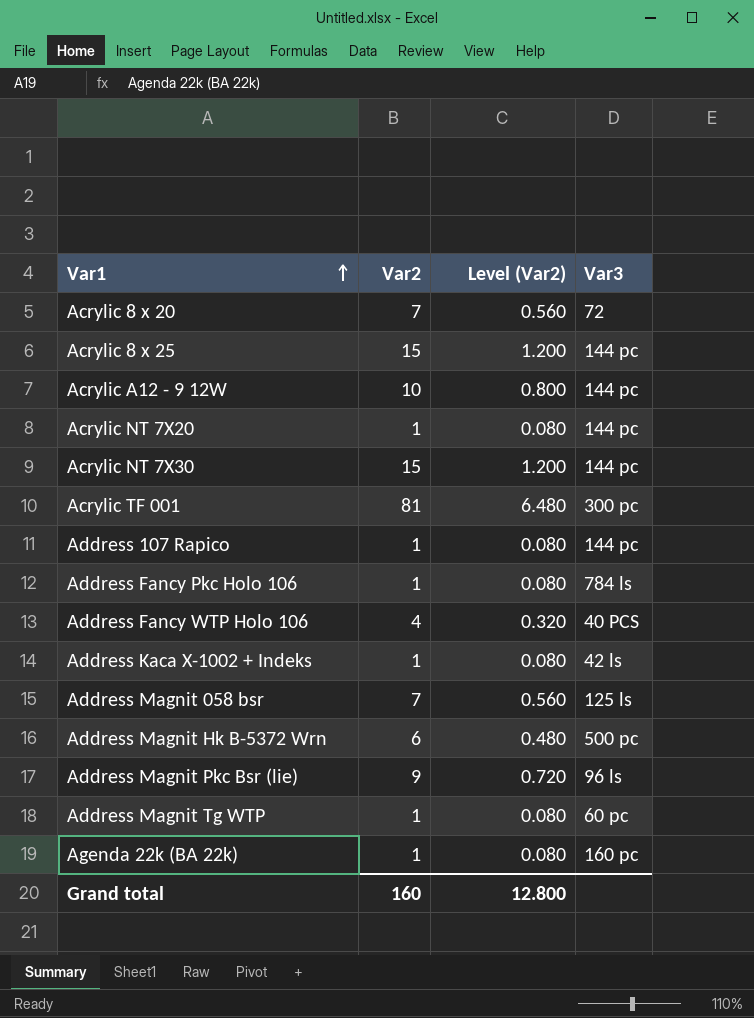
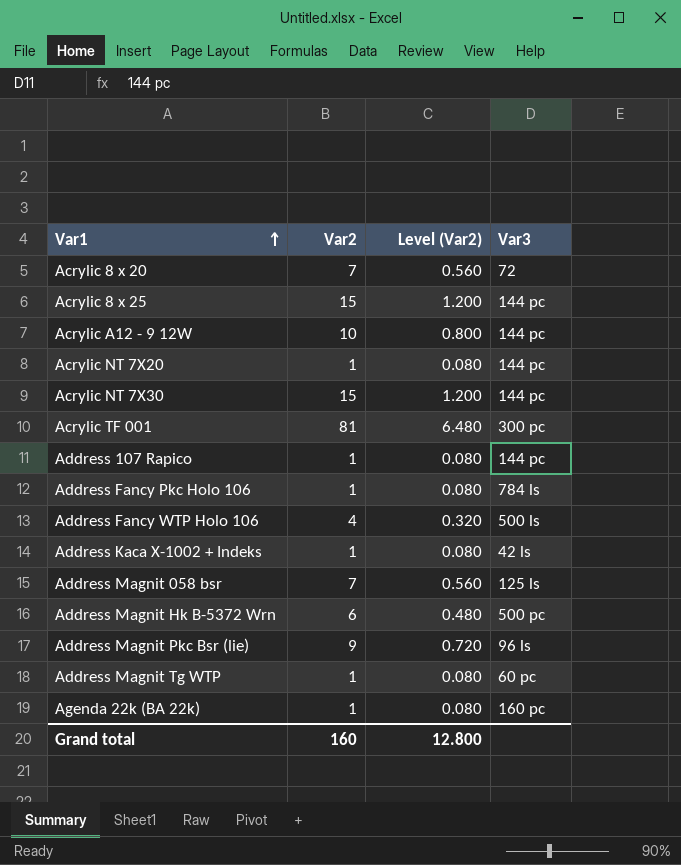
Address Fancy WTP Holo 106 | Var3: 40 PCS -> 500 ls

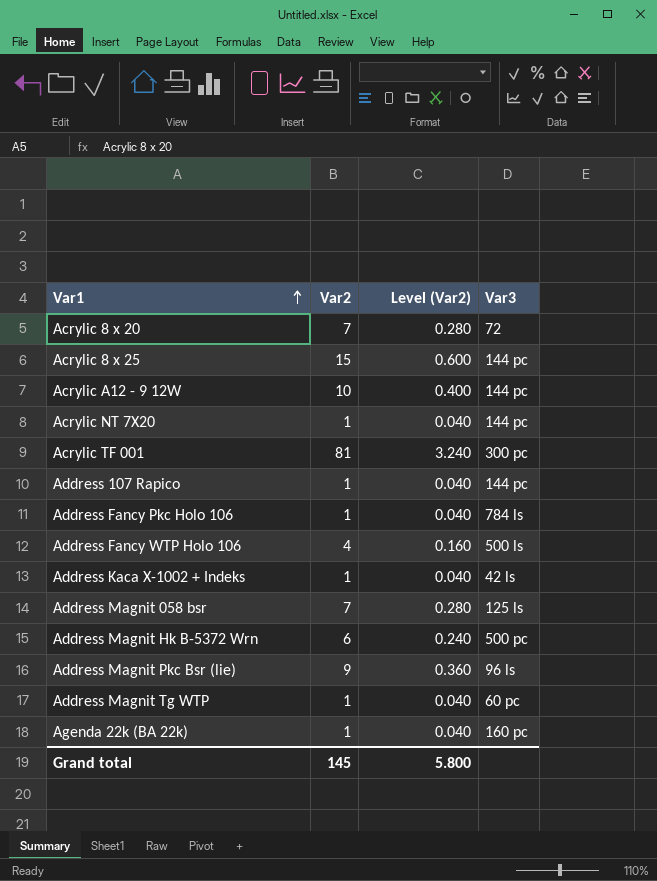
column Level (Var2) | formula: [Var2] * 0.08 -> [Var2] * 0.04
row Acrylic NT 7X30: 15 | 1.200 | 144 pc -> none
Grand total | Var2: 160 -> 145
Grand total | Level (Var2): 12.800 -> 5.800

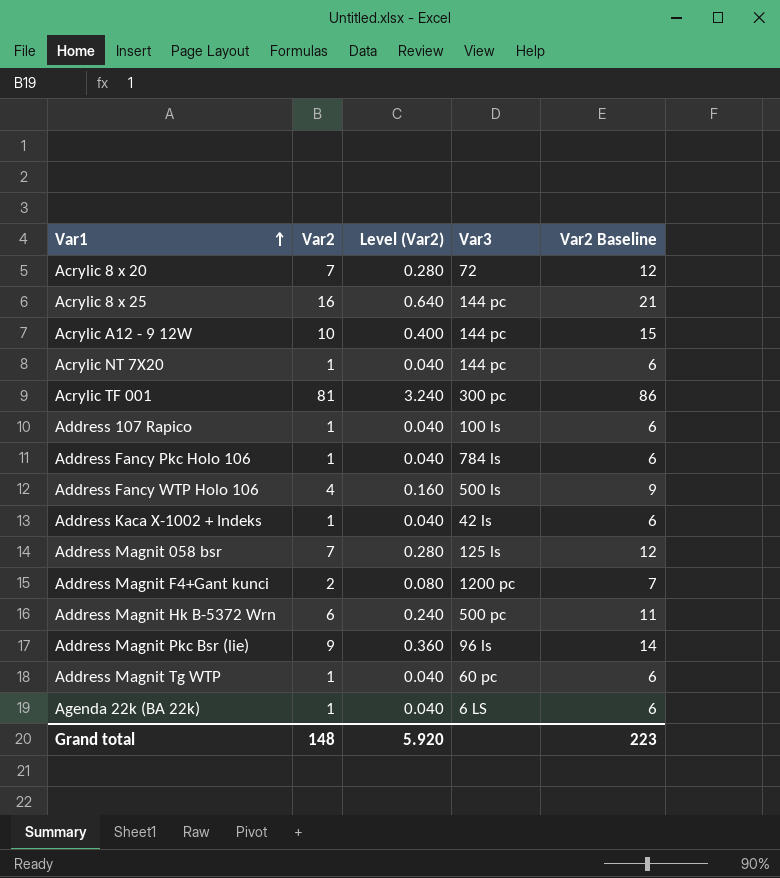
column Var2 Baseline | formula: none -> [Var2] + 5
Acrylic 8 x 25 | Var2: 15 -> 16
Acrylic 8 x 25 | Level (Var2): 0.600 -> 0.640
Address 107 Rapico | Var3: 144 pc -> 100 ls
row Address Magnit F4+Gant kunci: none -> 2 | 0.080 | 1200 pc | 7
Agenda 22k (BA 22k) | Var3: 160 pc -> 6 LS
Grand total | Var2: 145 -> 148
Grand total | Level (Var2): 5.800 -> 5.920

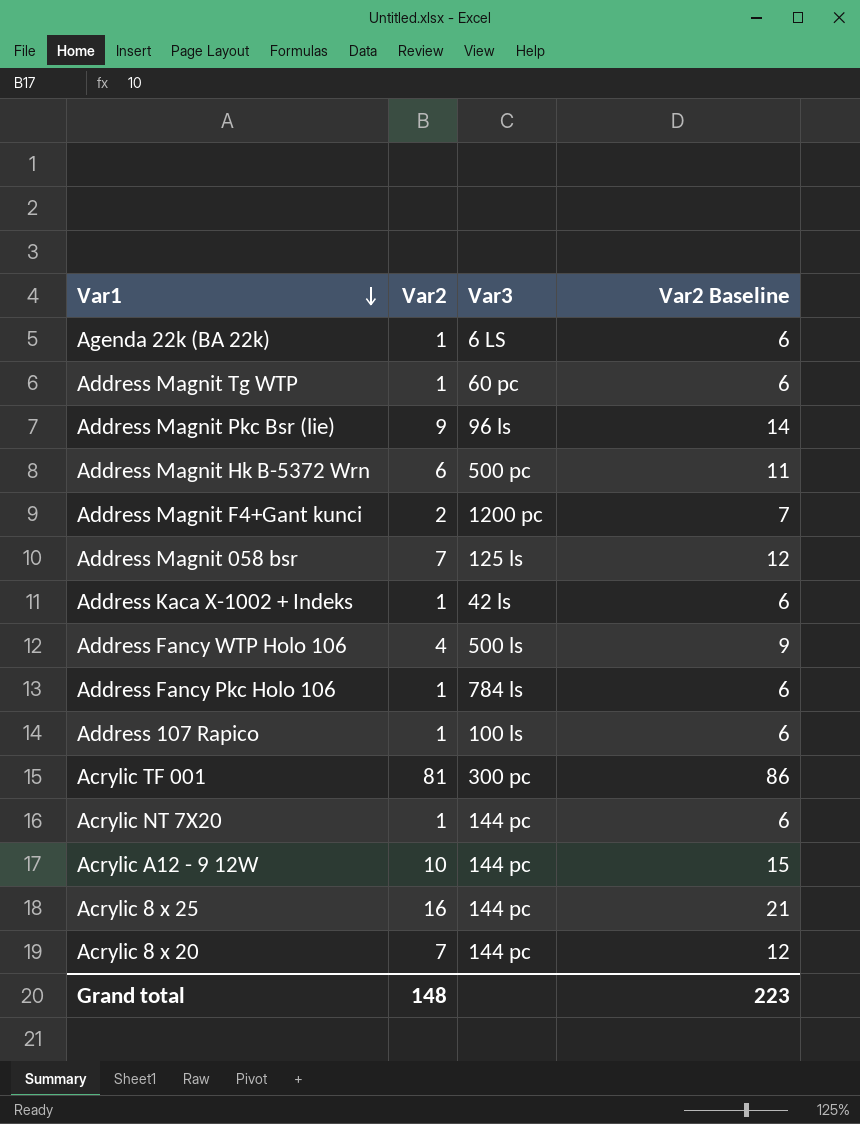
row order: Var1 ascending -> Var1 descending
column Level (Var2) | formula: [Var2] * 0.04 -> none
Acrylic 8 x 20 | Var3: 72 -> 144 pc

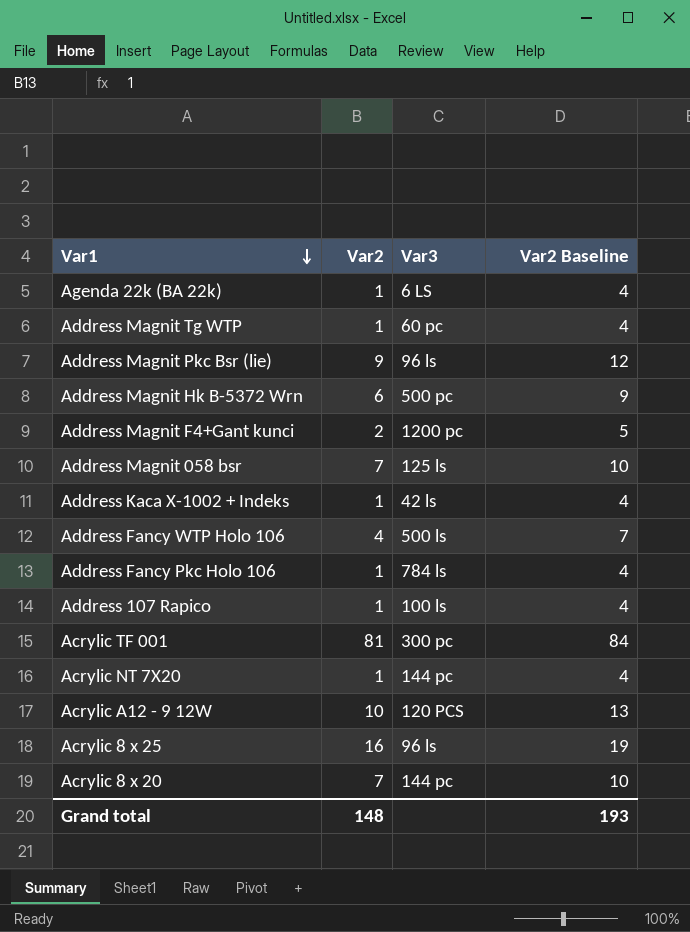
column Var2 Baseline | formula: [Var2] + 5 -> [Var2] + 3
Acrylic A12 - 9 12W | Var3: 144 pc -> 120 PCS
Acrylic 8 x 25 | Var3: 144 pc -> 96 ls
Grand total | Var2 Baseline: 223 -> 193

